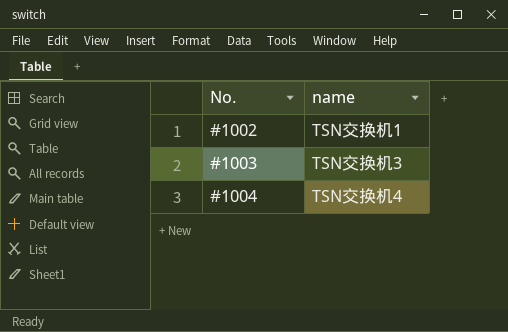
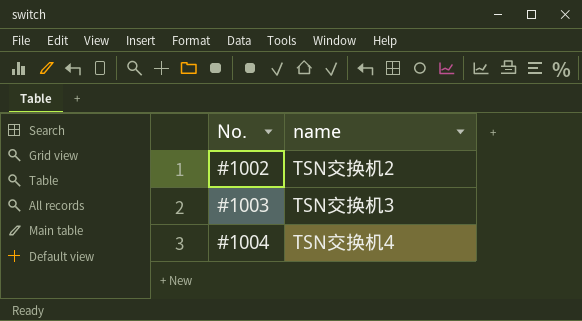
#1002 | name: TSN交换机1 -> TSN交换机2

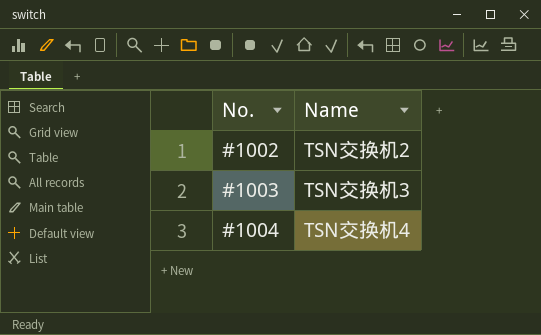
column name: name -> Name

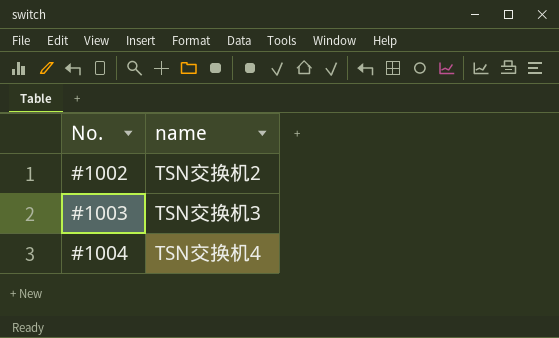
column name: Name -> name

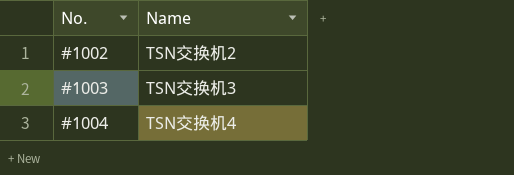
column name: name -> Name

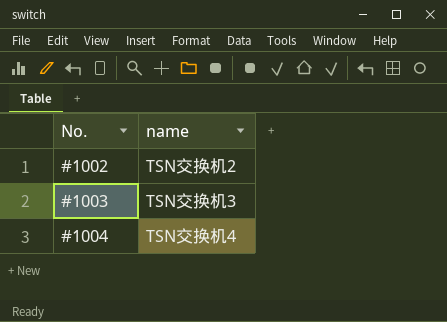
column name: Name -> name

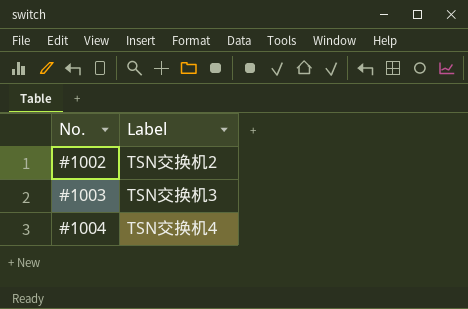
column name: name -> Label

